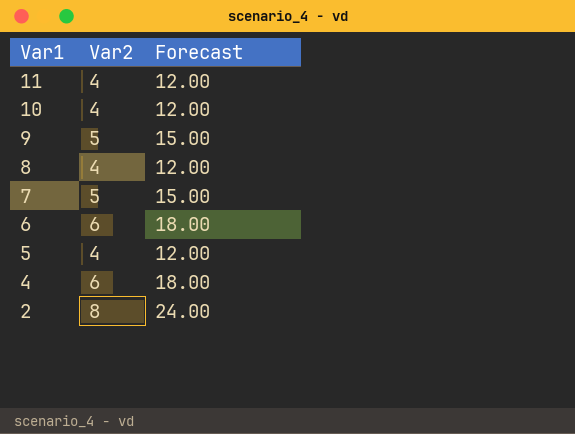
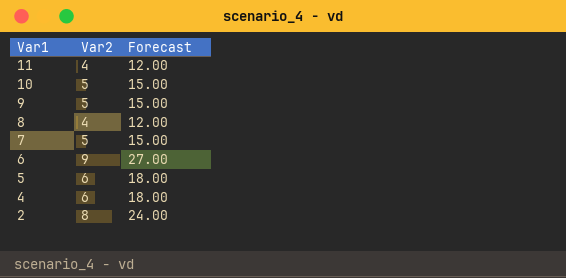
10 | Var2: 4 -> 5
10 | Forecast: 12.00 -> 15.00
6 | Var2: 6 -> 9
6 | Forecast: 18.00 -> 27.00
5 | Var2: 4 -> 6
5 | Forecast: 12.00 -> 18.00

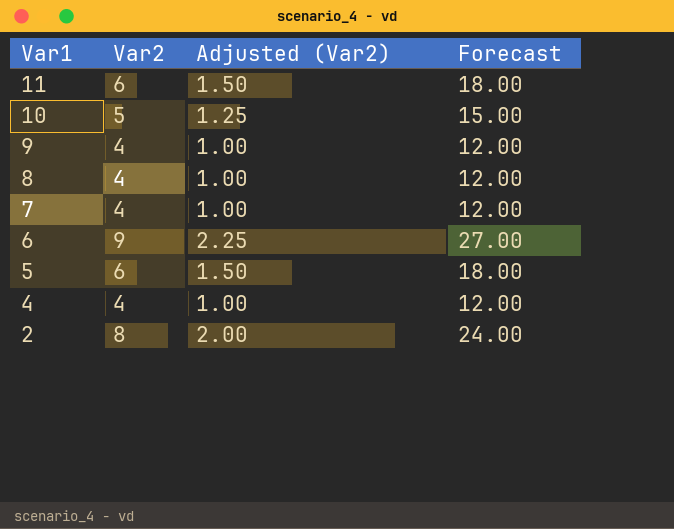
column Adjusted (Var2) | formula: none -> [Var2] * 0.25
11 | Var2: 4 -> 6
11 | Forecast: 12.00 -> 18.00
9 | Var2: 5 -> 4
9 | Forecast: 15.00 -> 12.00
7 | Var2: 5 -> 4
7 | Forecast: 15.00 -> 12.00
4 | Var2: 6 -> 4
4 | Forecast: 18.00 -> 12.00

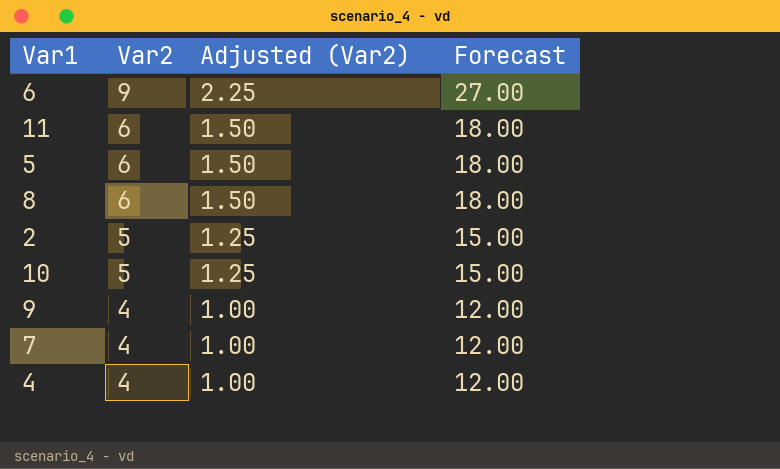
row order: Var1 descending -> Var2 descending
8 | Var2: 4 -> 6
8 | Adjusted (Var2): 1.00 -> 1.50
8 | Forecast: 12.00 -> 18.00
2 | Var2: 8 -> 5
2 | Adjusted (Var2): 2.00 -> 1.25
2 | Forecast: 24.00 -> 15.00

